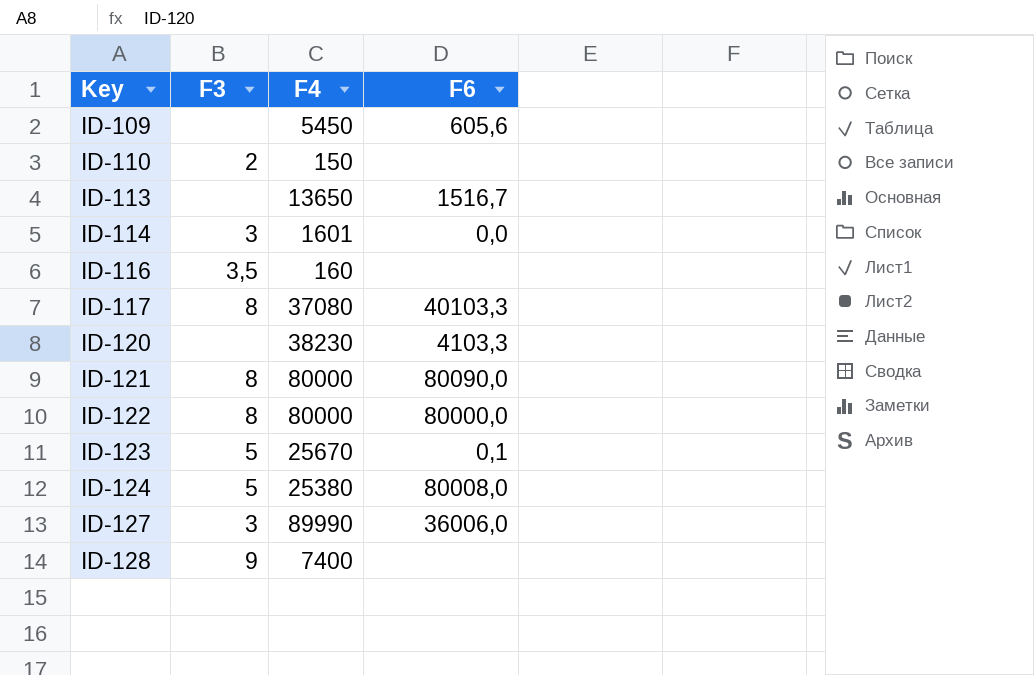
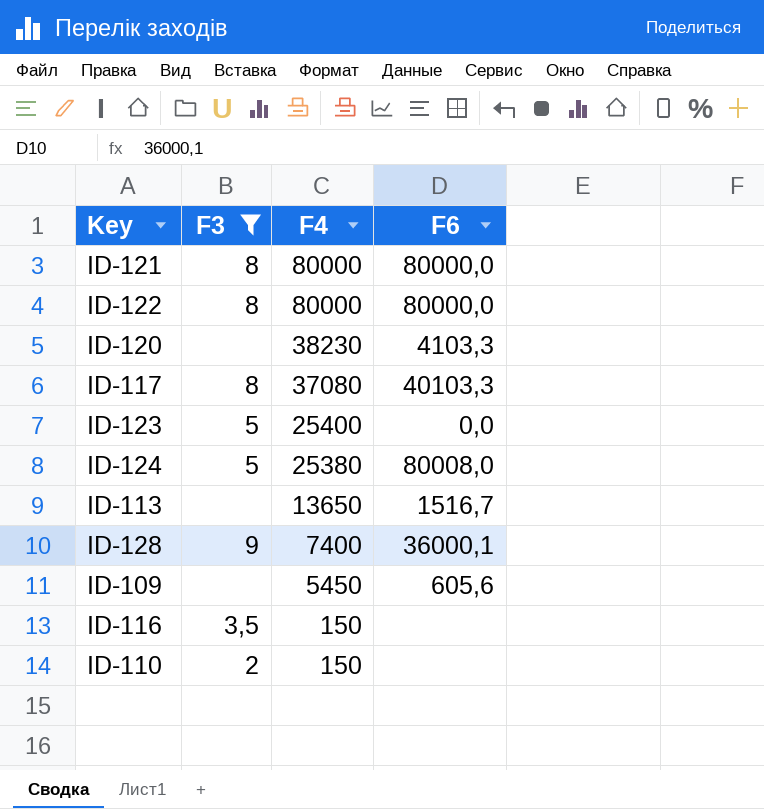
filter: none -> F3 != 3
row order: Key ascending -> F4 descending
ID-121 | F6: 80090,0 -> 80000,0
ID-123 | F4: 25670 -> 25400
ID-123 | F6: 0,1 -> 0,0
ID-128 | F6: none -> 36000,1
ID-116 | F4: 160 -> 150

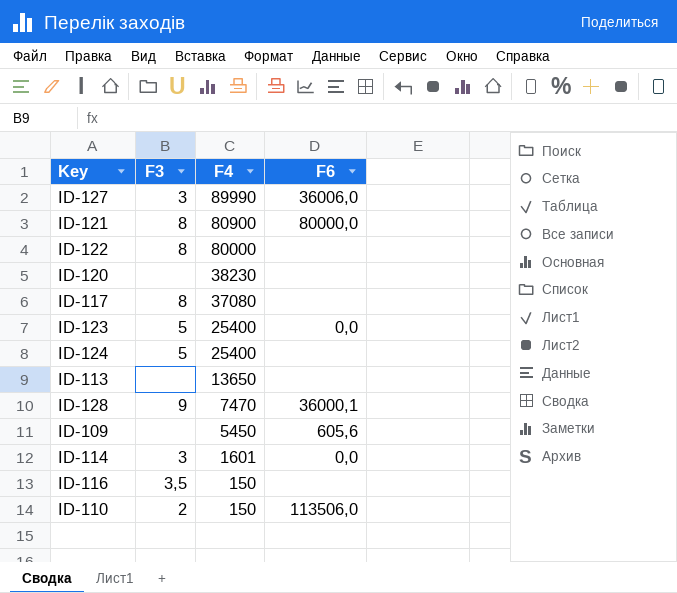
filter: F3 != 3 -> none
ID-121 | F4: 80000 -> 80900
ID-122 | F6: 80000,0 -> none
ID-120 | F6: 4103,3 -> none
ID-117 | F6: 40103,3 -> none
ID-124 | F4: 25380 -> 25400
ID-124 | F6: 80008,0 -> none
ID-113 | F6: 1516,7 -> none
ID-128 | F4: 7400 -> 7470
ID-110 | F6: none -> 113506,0

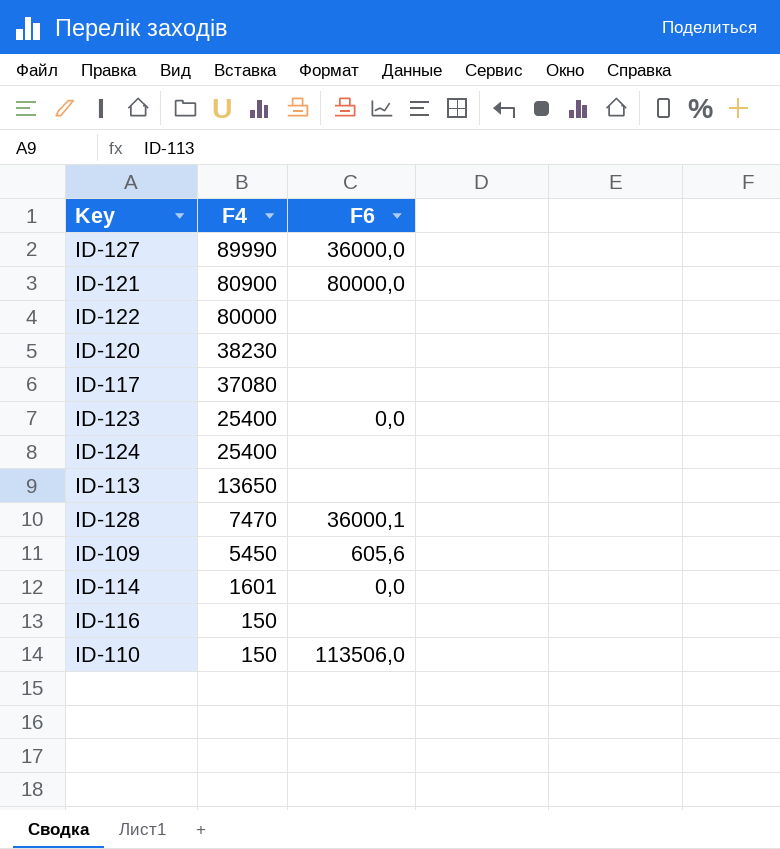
column F3 | position: 2 -> none
ID-127 | F6: 36006,0 -> 36000,0

